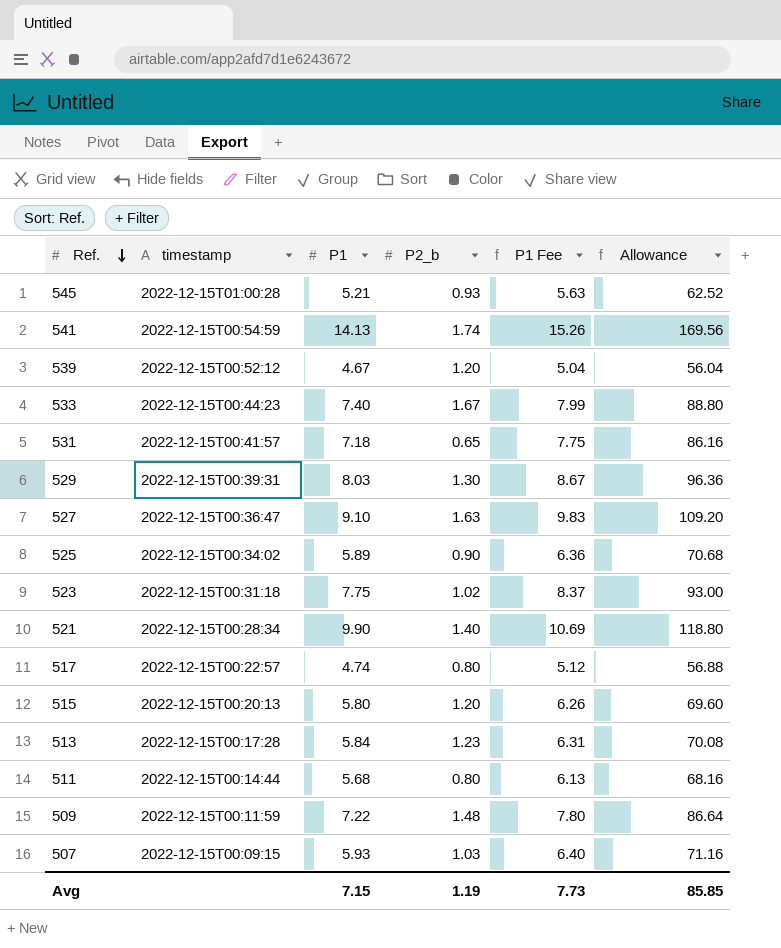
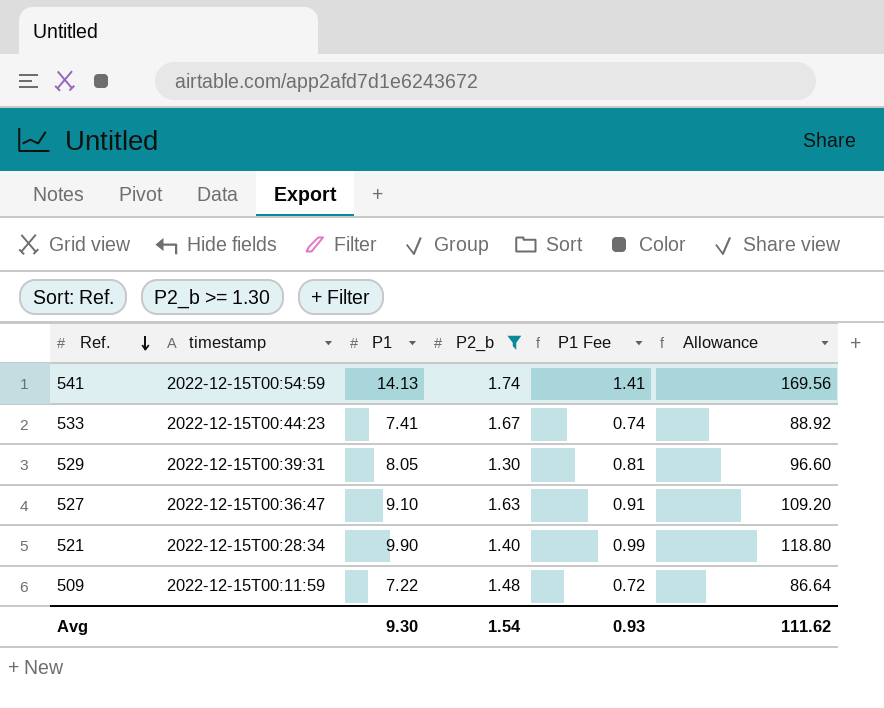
filter: none -> P2_b >= 1.30
column P1 Fee | formula: [P1] * 1.08 -> [P1] * 0.1
533 | P1: 7.40 -> 7.41
533 | Allowance: 88.80 -> 88.92
529 | P1: 8.03 -> 8.05
529 | Allowance: 96.36 -> 96.60
Avg | P1: 7.15 -> 9.30
Avg | P2_b: 1.19 -> 1.54
Avg | P1 Fee: 7.73 -> 0.93
Avg | Allowance: 85.85 -> 111.62

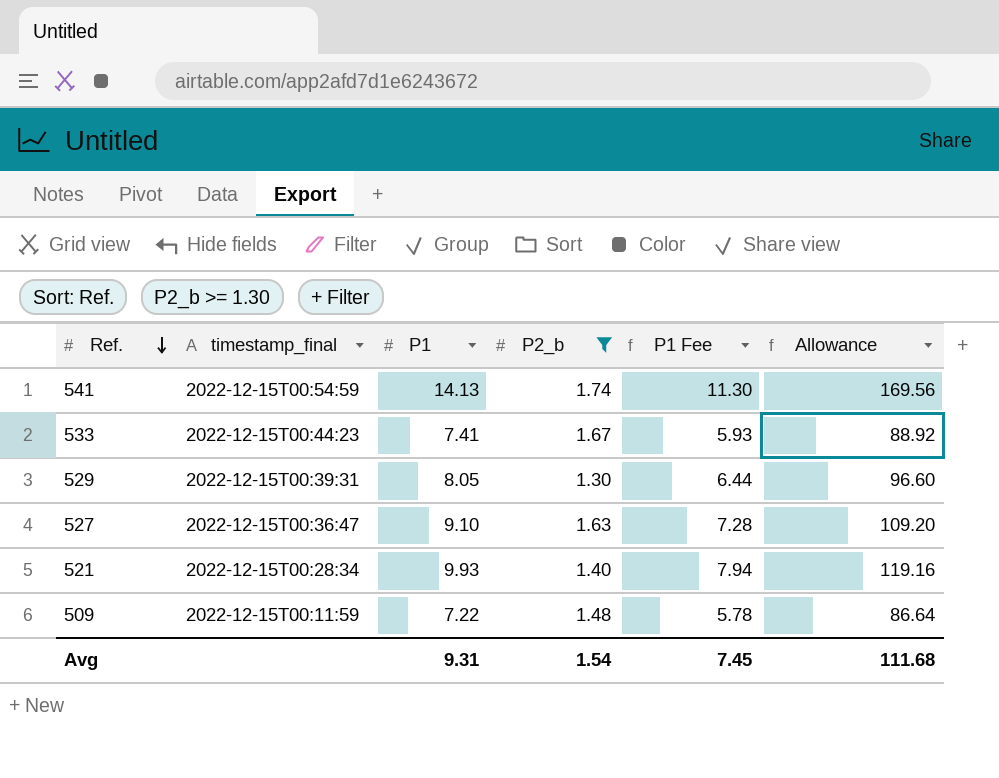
column name: timestamp -> timestamp_final
column P1 Fee | formula: [P1] * 0.1 -> [P1] * 0.8
521 | P1: 9.90 -> 9.93
521 | Allowance: 118.80 -> 119.16
Avg | P1: 9.30 -> 9.31
Avg | P1 Fee: 0.93 -> 7.45
Avg | Allowance: 111.62 -> 111.68

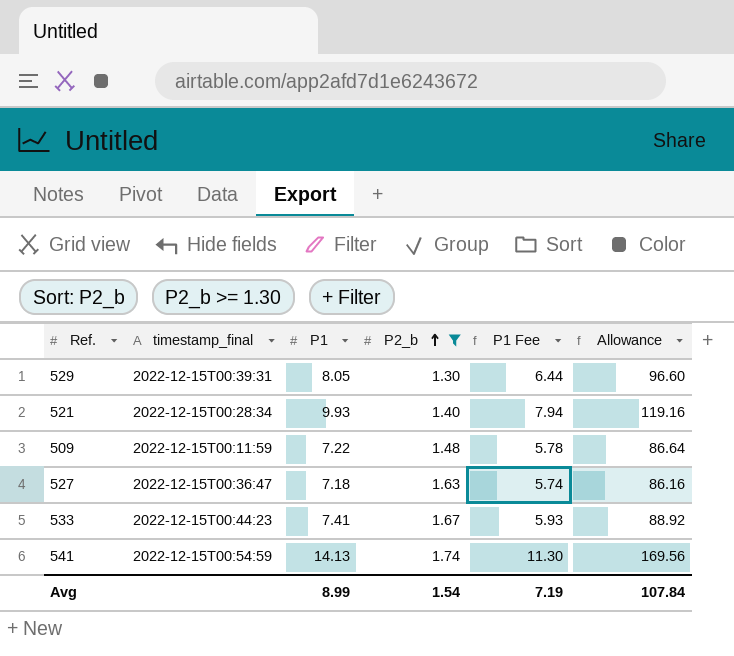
row order: Ref. descending -> P2_b ascending
527 | P1: 9.10 -> 7.18
527 | P1 Fee: 7.28 -> 5.74
527 | Allowance: 109.20 -> 86.16
Avg | P1: 9.31 -> 8.99
Avg | P1 Fee: 7.45 -> 7.19
Avg | Allowance: 111.68 -> 107.84

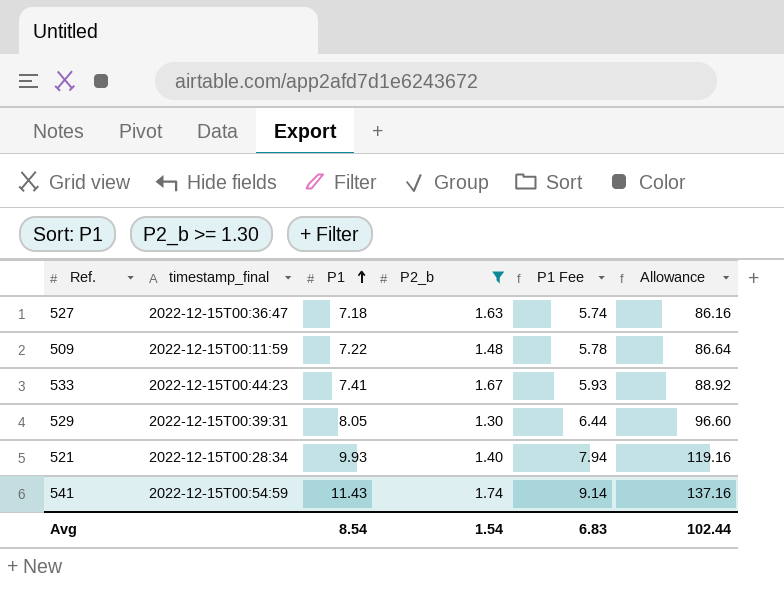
row order: P2_b ascending -> P1 ascending
541 | P1: 14.13 -> 11.43
541 | P1 Fee: 11.30 -> 9.14
541 | Allowance: 169.56 -> 137.16
Avg | P1: 8.99 -> 8.54
Avg | P1 Fee: 7.19 -> 6.83
Avg | Allowance: 107.84 -> 102.44

